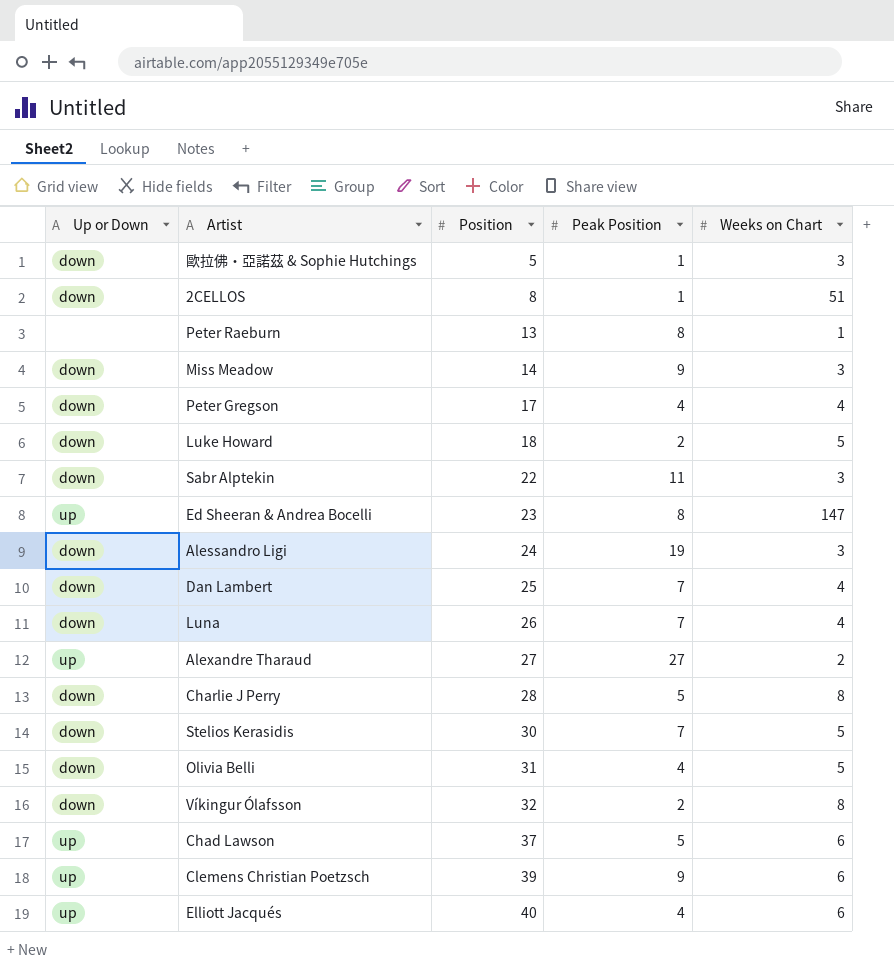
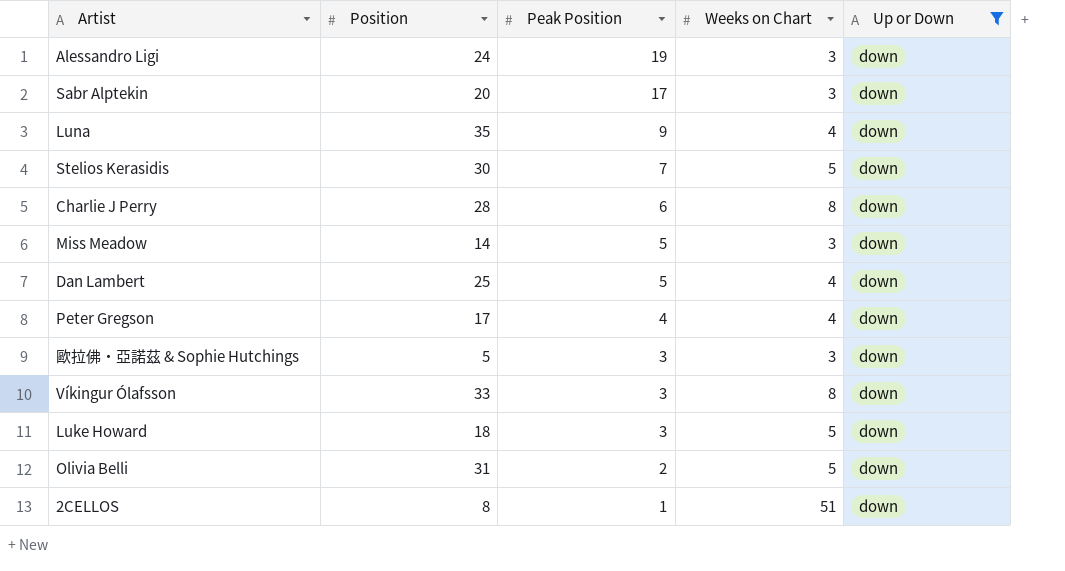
filter: none -> Up or Down = down
row order: Position ascending -> Peak Position descending
column Up or Down | position: 1 -> 5
Sabr Alptekin | Position: 22 -> 20
Sabr Alptekin | Peak Position: 11 -> 17
Luna | Position: 26 -> 35
Luna | Peak Position: 7 -> 9
Charlie J Perry | Peak Position: 5 -> 6
Miss Meadow | Peak Position: 9 -> 5
Dan Lambert | Peak Position: 7 -> 5
歐拉佛・亞諾茲 & Sophie Hutchings | Peak Position: 1 -> 3
Víkingur Ólafsson | Position: 32 -> 33
Víkingur Ólafsson | Peak Position: 2 -> 3
Luke Howard | Peak Position: 2 -> 3
Olivia Belli | Peak Position: 4 -> 2

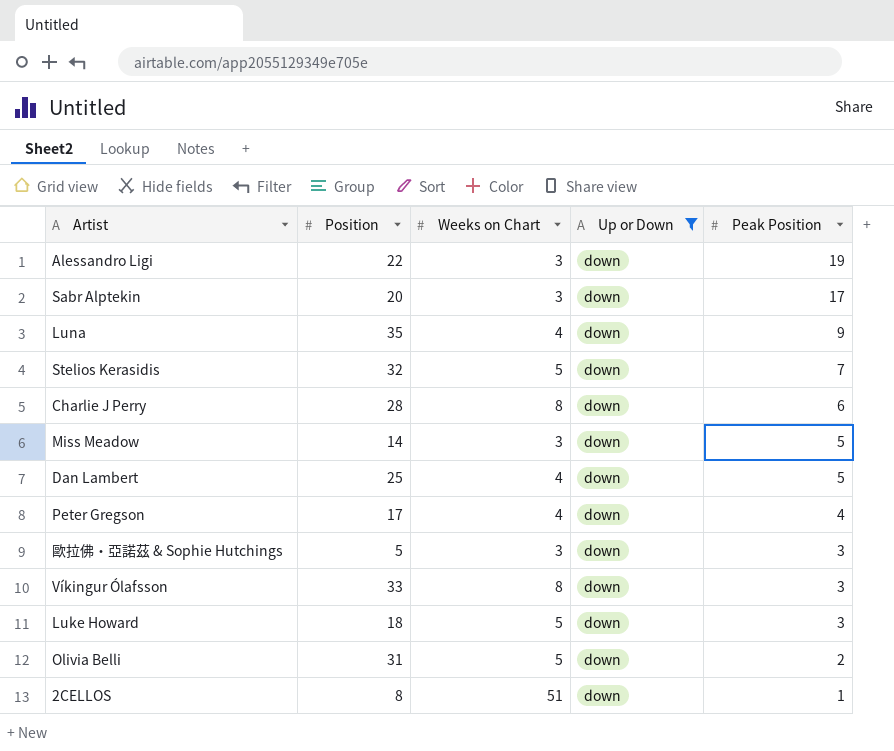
column Peak Position | position: 3 -> 5
Alessandro Ligi | Position: 24 -> 22
Stelios Kerasidis | Position: 30 -> 32

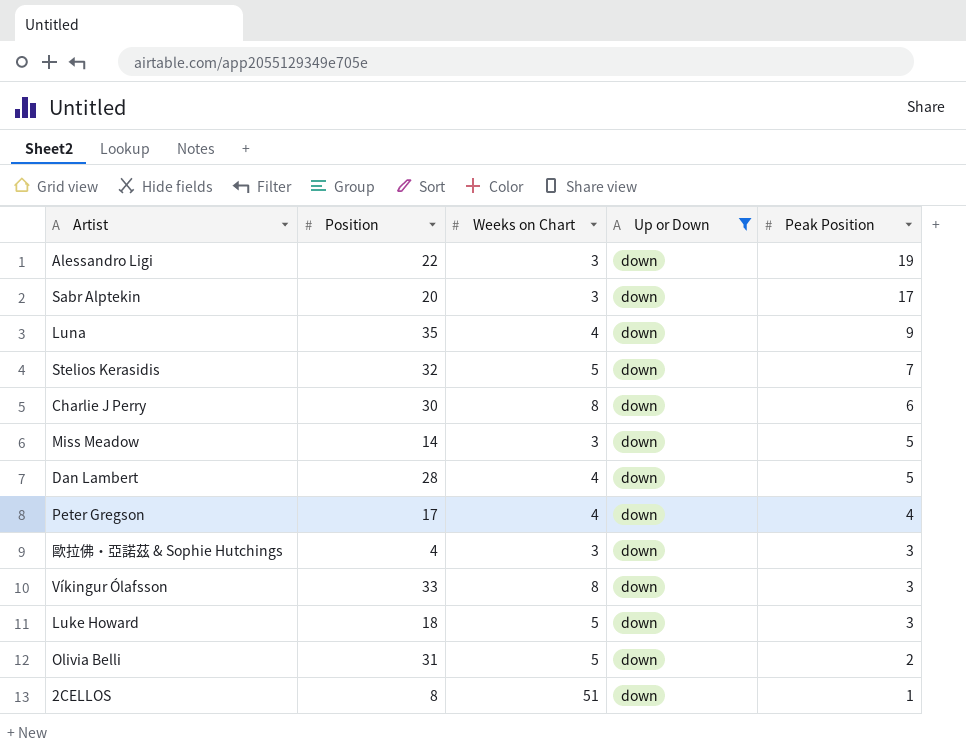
Charlie J Perry | Position: 28 -> 30
Dan Lambert | Position: 25 -> 28
歐拉佛・亞諾茲 & Sophie Hutchings | Position: 5 -> 4

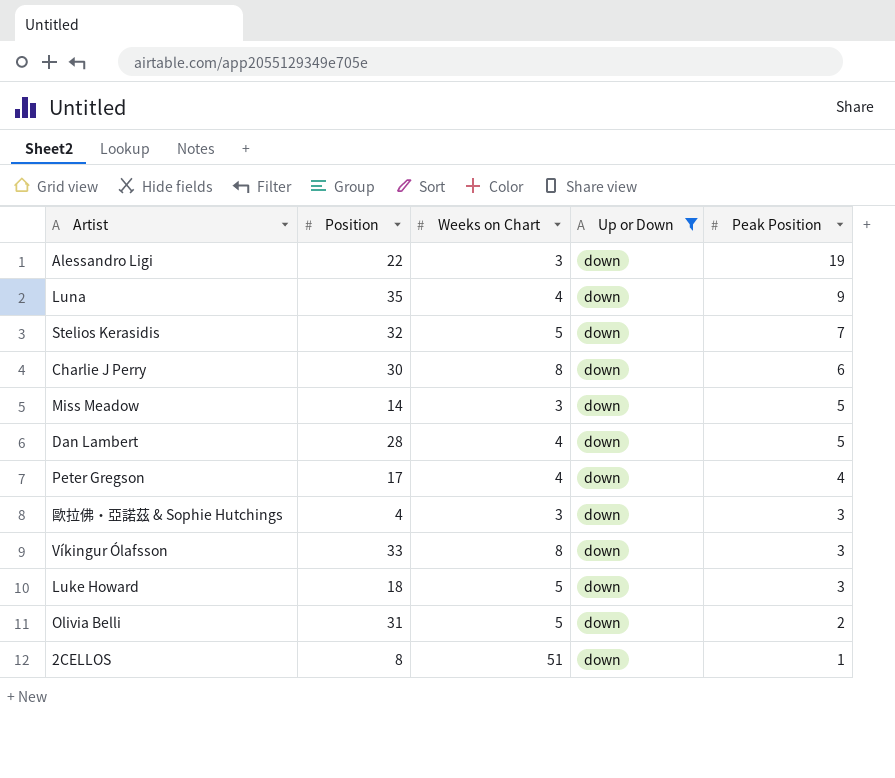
row Sabr Alptekin: 20 | 3 | down | 17 -> none

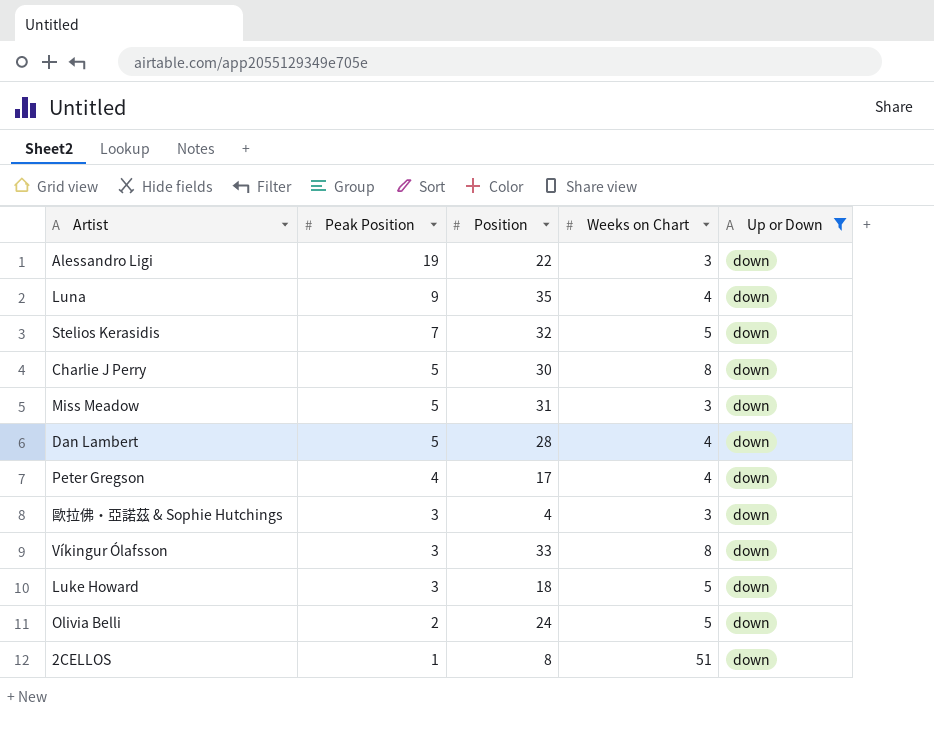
column Peak Position | position: 5 -> 2
Charlie J Perry | Peak Position: 6 -> 5
Miss Meadow | Position: 14 -> 31
Olivia Belli | Position: 31 -> 24

